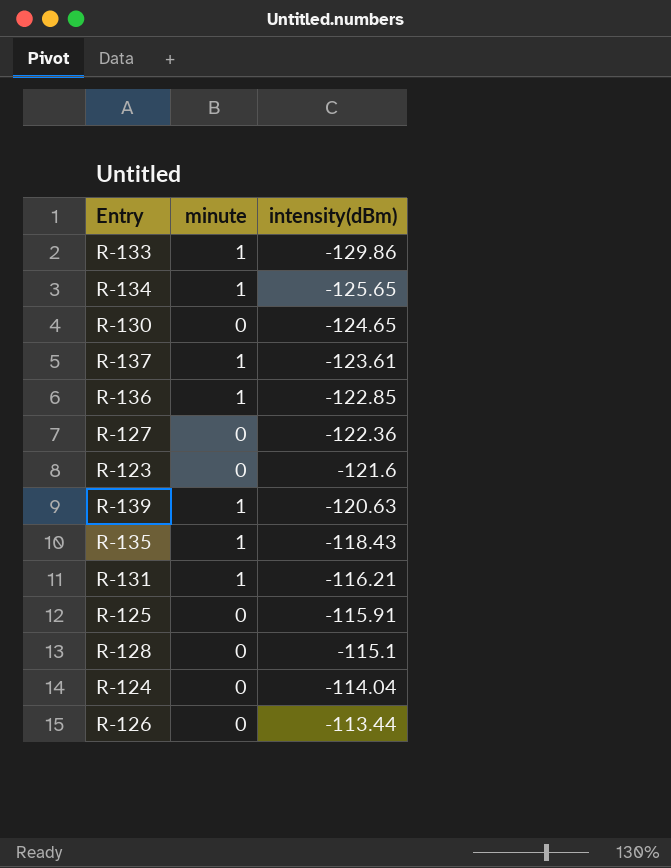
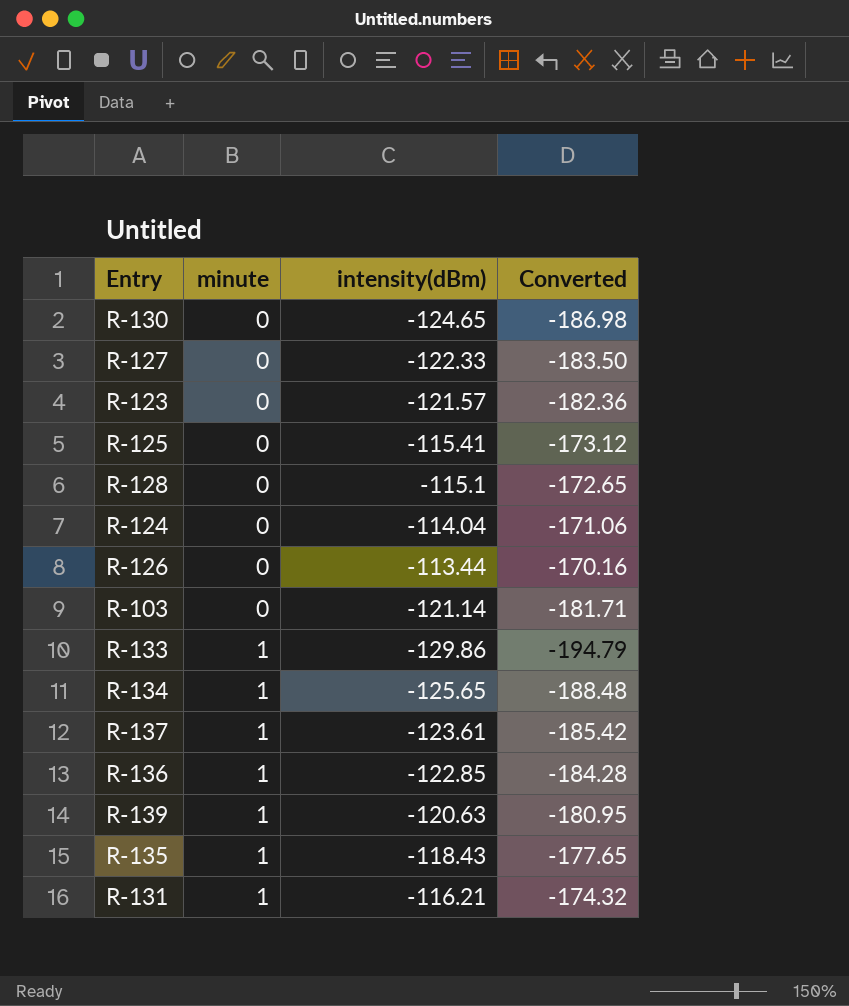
row order: intensity(dBm) ascending -> minute ascending
column Converted | formula: none -> [intensity(dBm)] * 1.5
R-127 | intensity(dBm): -122.36 -> -122.33
R-123 | intensity(dBm): -121.6 -> -121.57
R-125 | intensity(dBm): -115.91 -> -115.41
row R-103: none -> 0 | -121.14 | -181.71

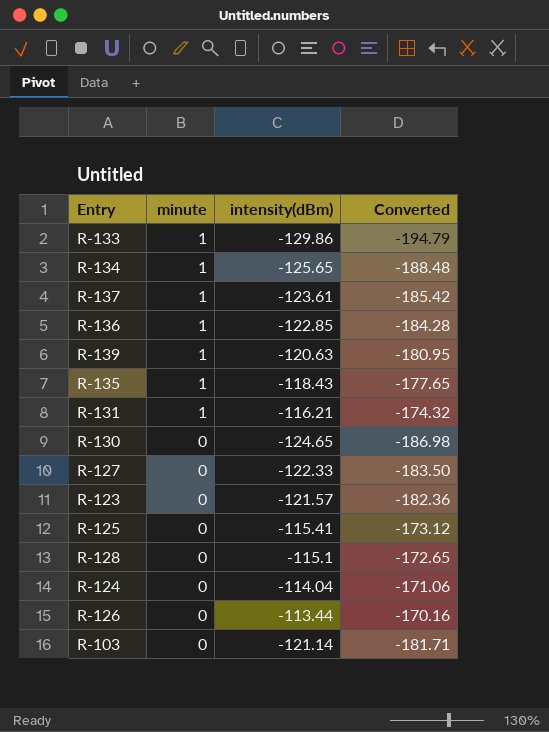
row order: minute ascending -> minute descending

